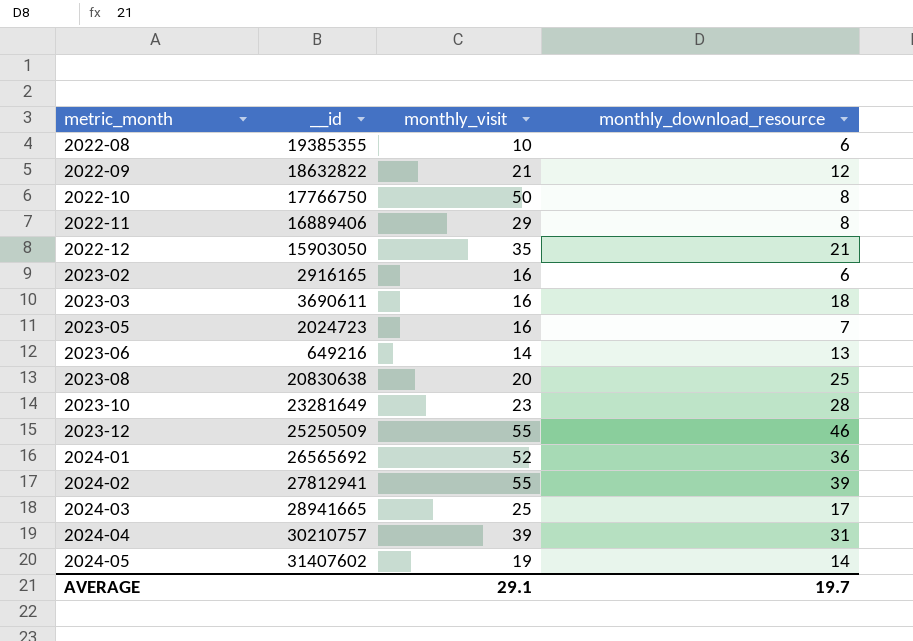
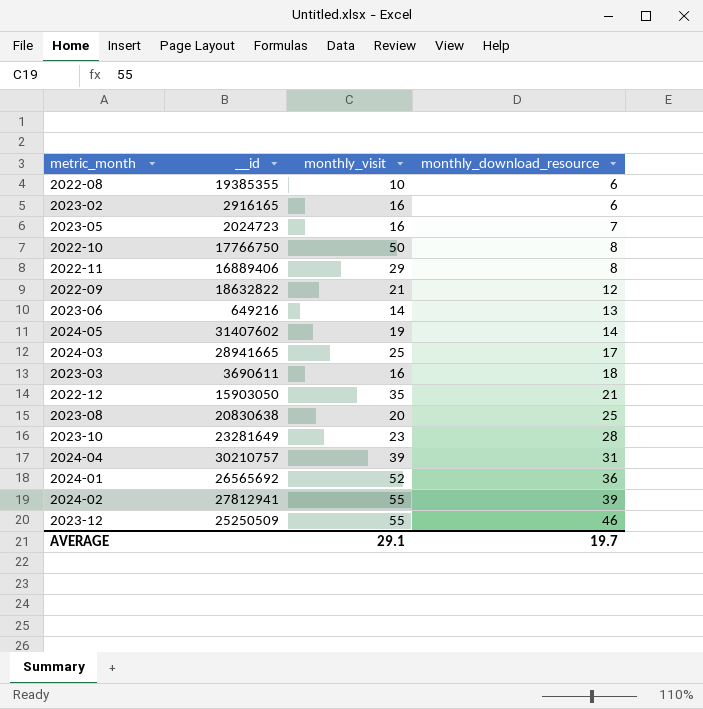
row order: metric_month ascending -> monthly_download_resource ascending

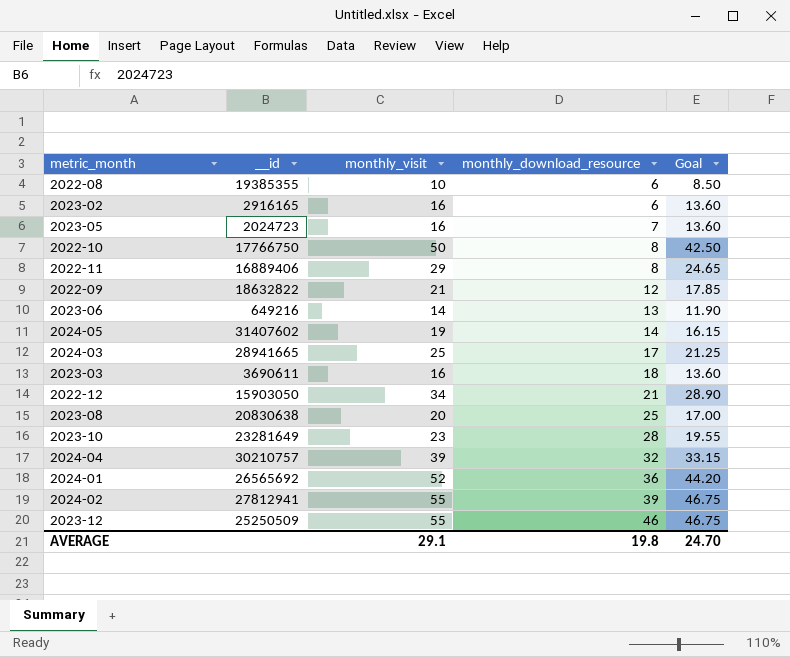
column Goal | formula: none -> [monthly_visit] * 0.85
2022-12 | monthly_visit: 35 -> 34
2024-04 | monthly_download_resource: 31 -> 32
AVERAGE | monthly_download_resource: 19.7 -> 19.8

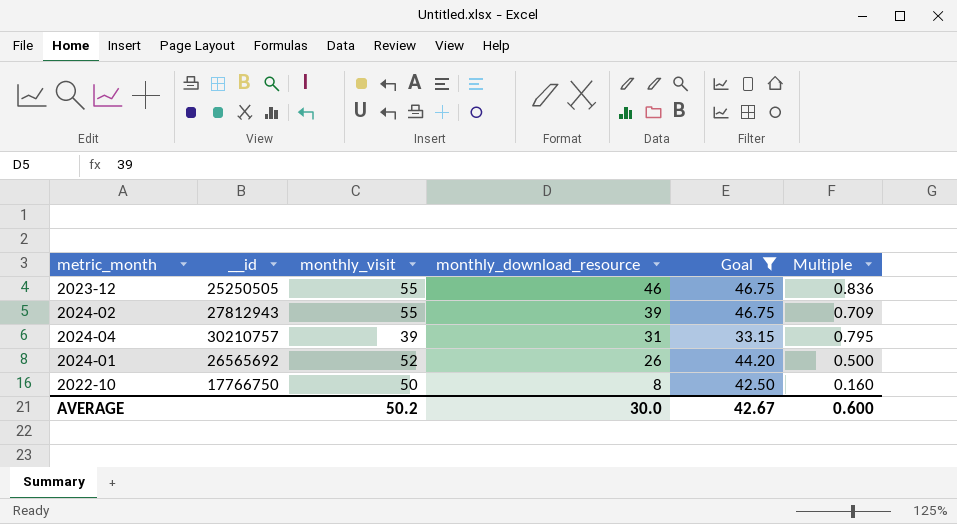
filter: none -> Goal >= 33.15
row order: monthly_download_resource ascending -> monthly_download_resource descending
column Multiple | formula: none -> [monthly_download_resource] / [monthly_visit]
2023-12 | __id: 25250509 -> 25250505
2024-02 | __id: 27812941 -> 27812943
2024-04 | monthly_download_resource: 32 -> 31
2024-01 | monthly_download_resource: 36 -> 26
AVERAGE | monthly_visit: 29.1 -> 50.2
AVERAGE | monthly_download_resource: 19.8 -> 30.0
AVERAGE | Goal: 24.70 -> 42.67

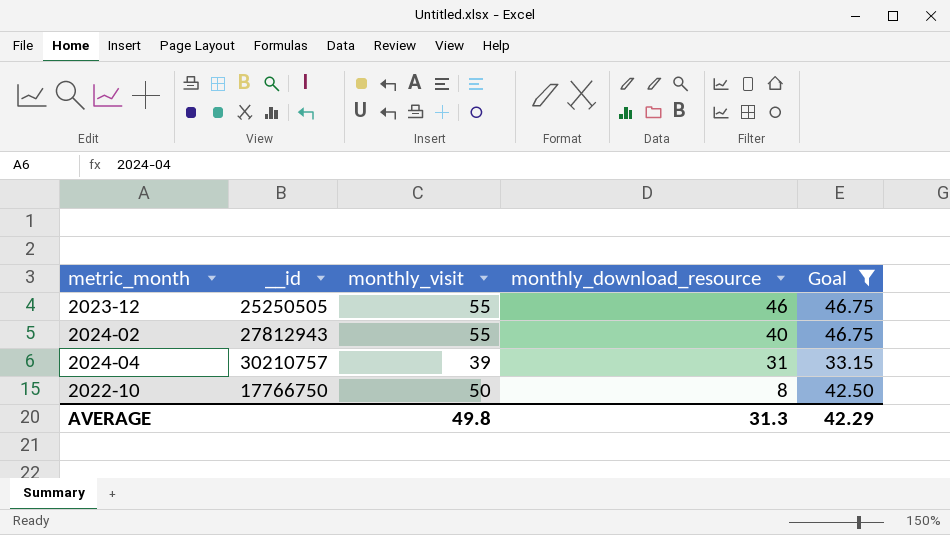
column Multiple | formula: [monthly_download_resource] / [monthly_visit] -> none
row 2024-01: 26565692 | 52 | 26 | 44.20 | 0.500 -> none
2024-02 | monthly_download_resource: 39 -> 40
AVERAGE | monthly_visit: 50.2 -> 49.8
AVERAGE | monthly_download_resource: 30.0 -> 31.3
AVERAGE | Goal: 42.67 -> 42.29

